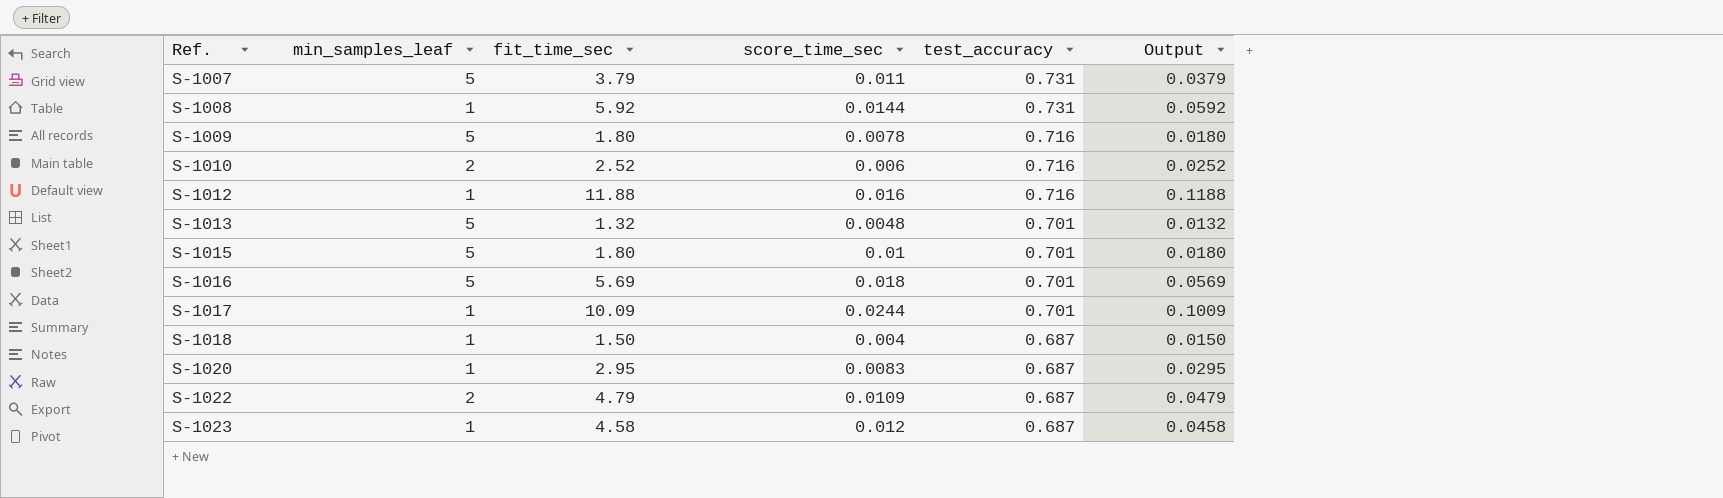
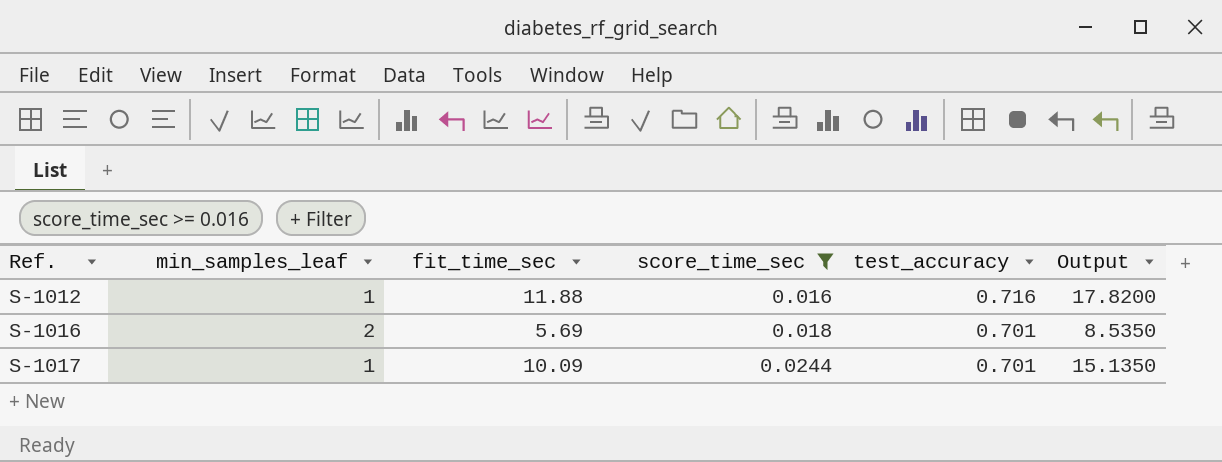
filter: none -> score_time_sec >= 0.016
column Output | formula: [fit_time_sec] * 0.01 -> [fit_time_sec] * 1.5
S-1016 | min_samples_leaf: 5 -> 2

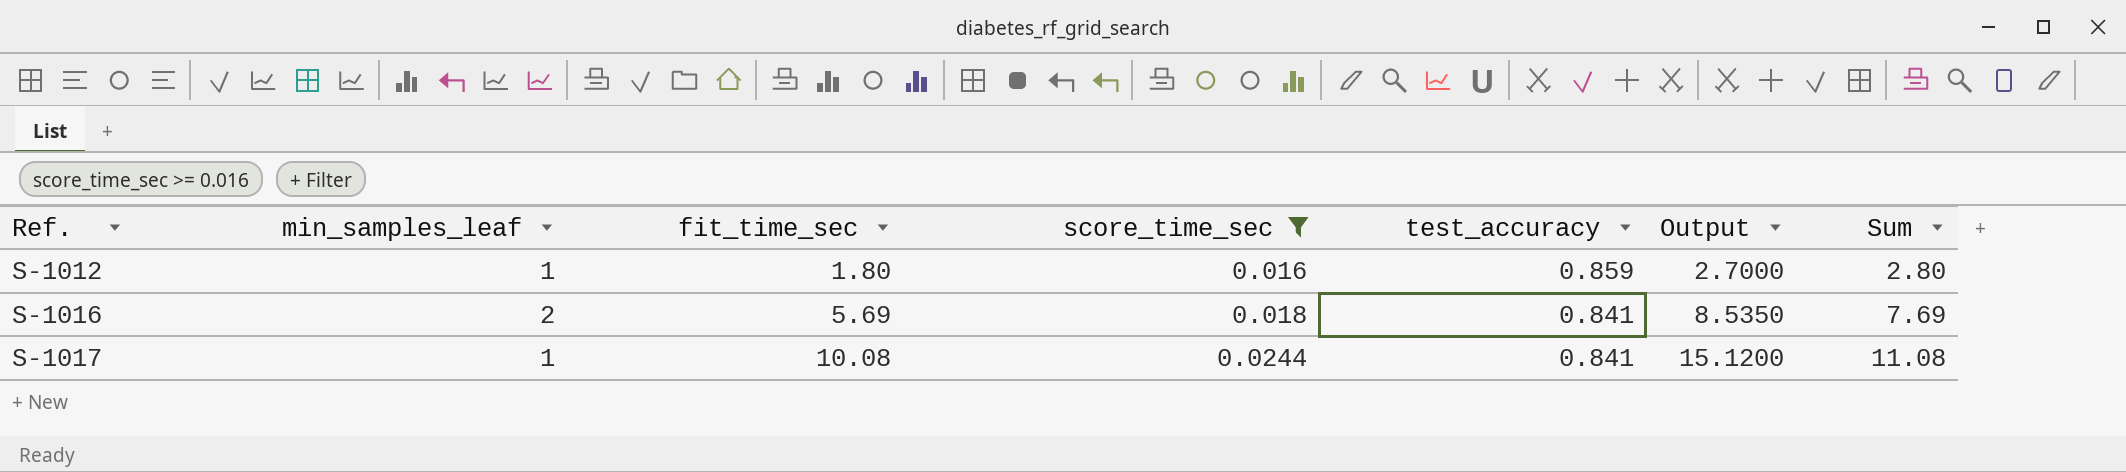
column Sum | formula: none -> [min_samples_leaf] + [fit_time_sec]
S-1012 | fit_time_sec: 11.88 -> 1.80
S-1012 | test_accuracy: 0.716 -> 0.859
S-1012 | Output: 17.8200 -> 2.7000
S-1016 | test_accuracy: 0.701 -> 0.841
S-1017 | fit_time_sec: 10.09 -> 10.08
S-1017 | test_accuracy: 0.701 -> 0.841
S-1017 | Output: 15.1350 -> 15.1200

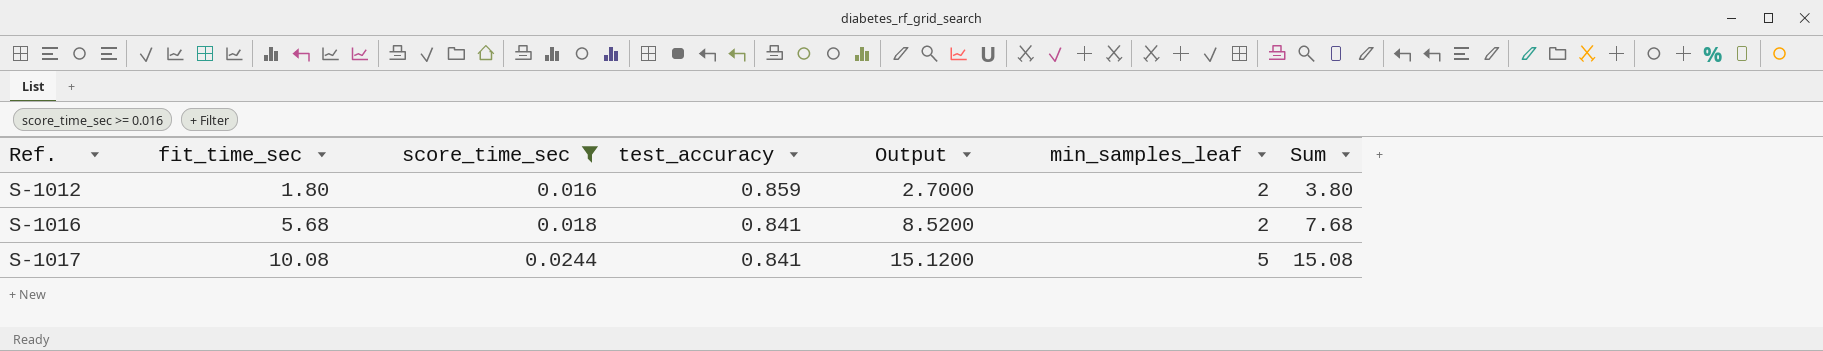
column min_samples_leaf | position: 2 -> 6
S-1012 | min_samples_leaf: 1 -> 2
S-1012 | Sum: 2.80 -> 3.80
S-1016 | fit_time_sec: 5.69 -> 5.68
S-1016 | Output: 8.5350 -> 8.5200
S-1016 | Sum: 7.69 -> 7.68
S-1017 | min_samples_leaf: 1 -> 5
S-1017 | Sum: 11.08 -> 15.08

